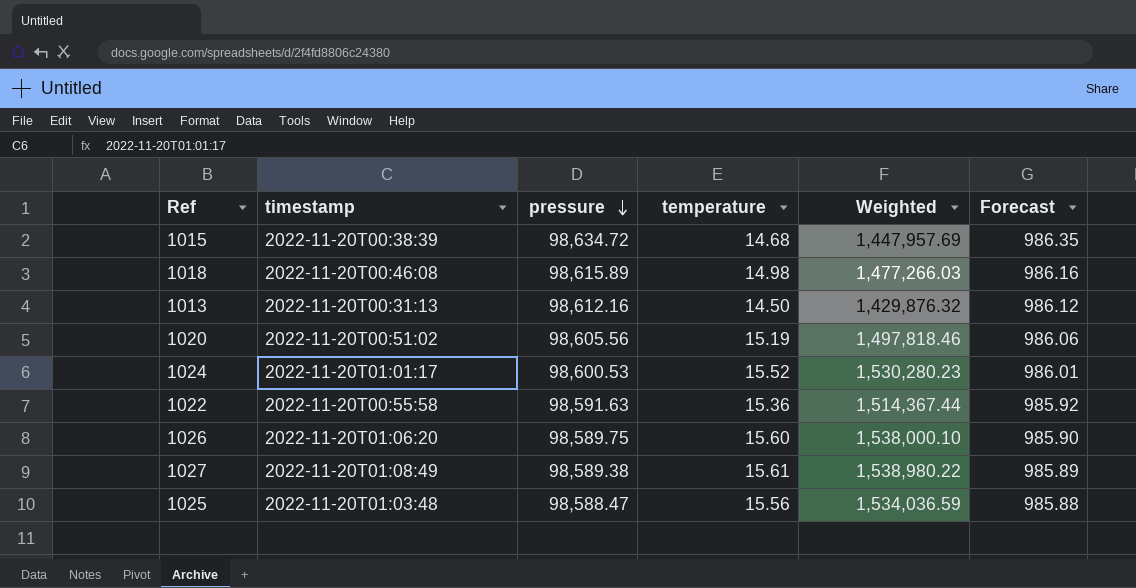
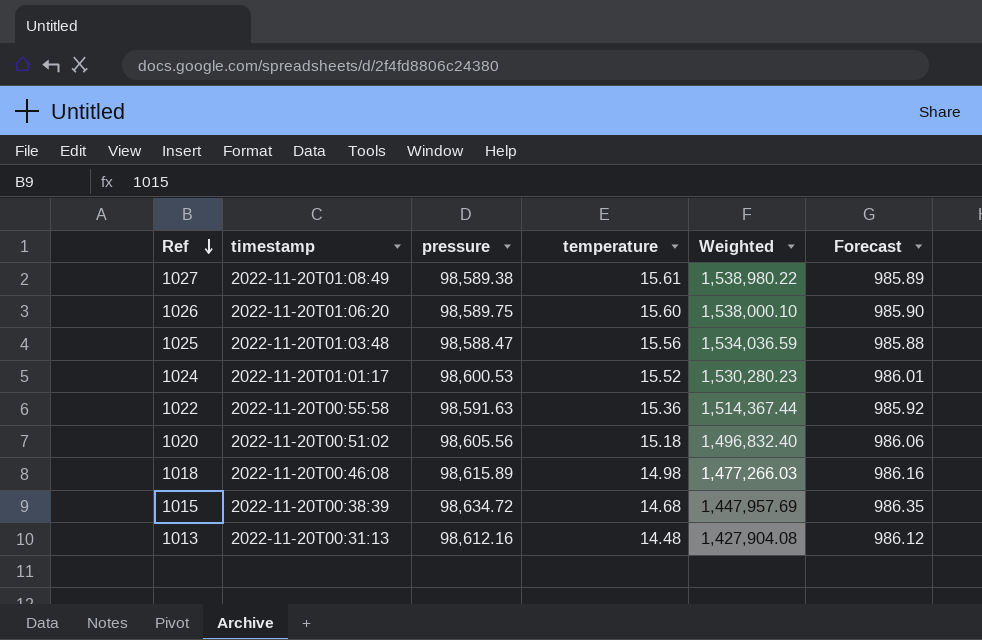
row order: pressure descending -> Ref descending
1020 | temperature: 15.19 -> 15.18
1020 | Weighted: 1,497,818.46 -> 1,496,832.40
1013 | temperature: 14.50 -> 14.48
1013 | Weighted: 1,429,876.32 -> 1,427,904.08

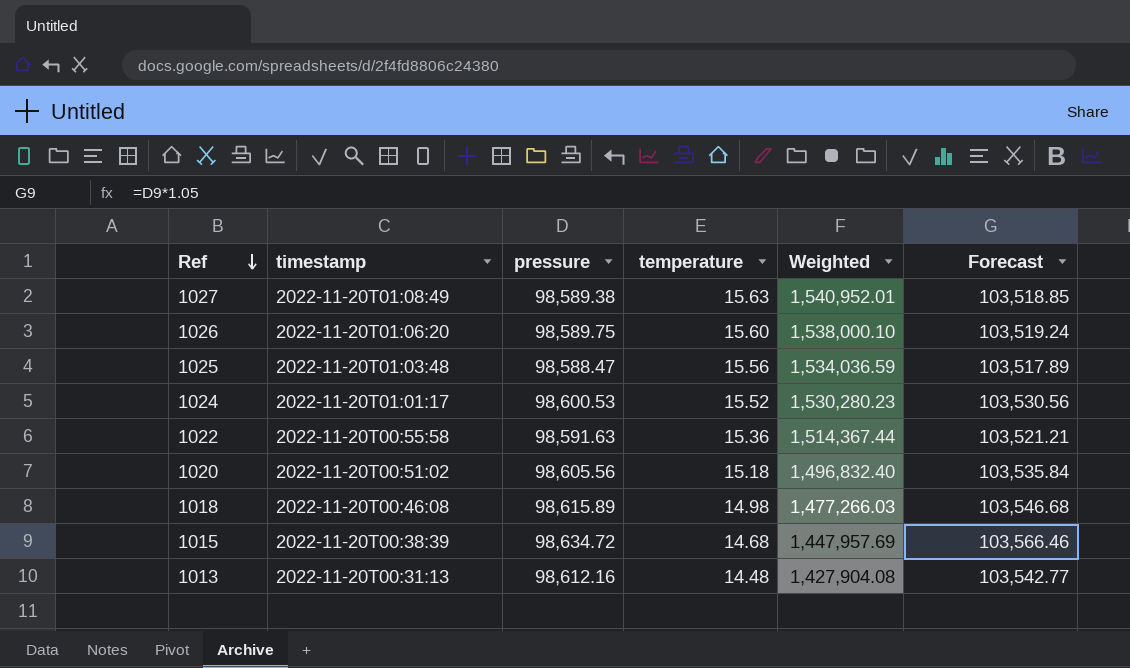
column Forecast | formula: [pressure] * 0.01 -> [pressure] * 1.05
1027 | temperature: 15.61 -> 15.63
1027 | Weighted: 1,538,980.22 -> 1,540,952.01

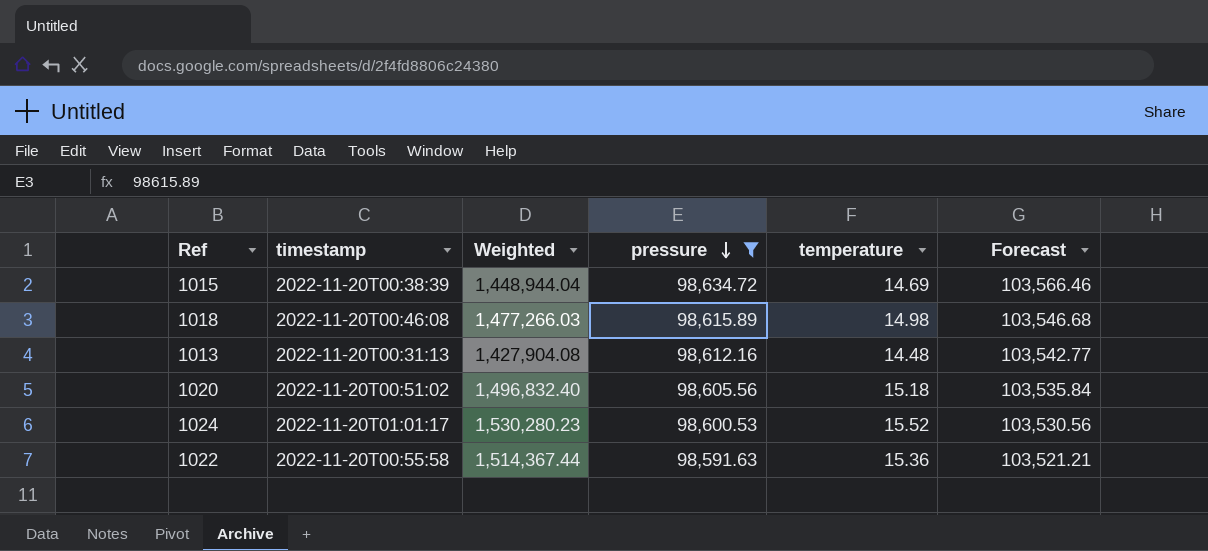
filter: none -> pressure >= 98,591.63
row order: Ref descending -> pressure descending
column Weighted | position: 5 -> 3
1015 | Weighted: 1,447,957.69 -> 1,448,944.04
1015 | temperature: 14.68 -> 14.69

